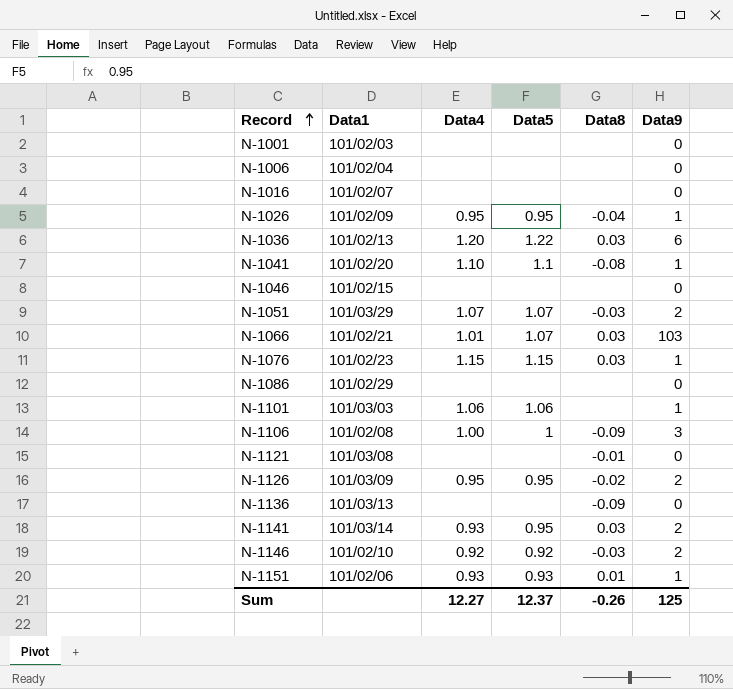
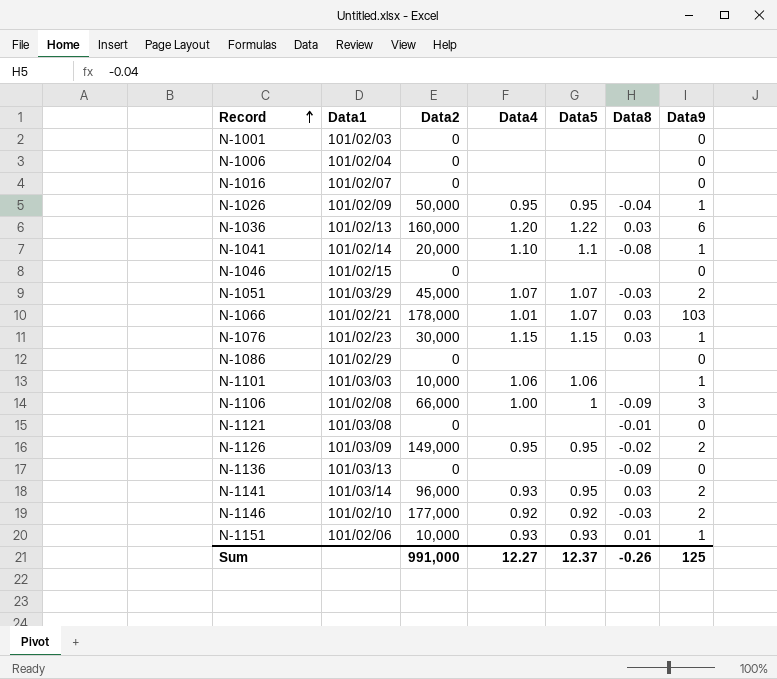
column Data2 | position: none -> 3
N-1041 | Data1: 101/02/20 -> 101/02/14

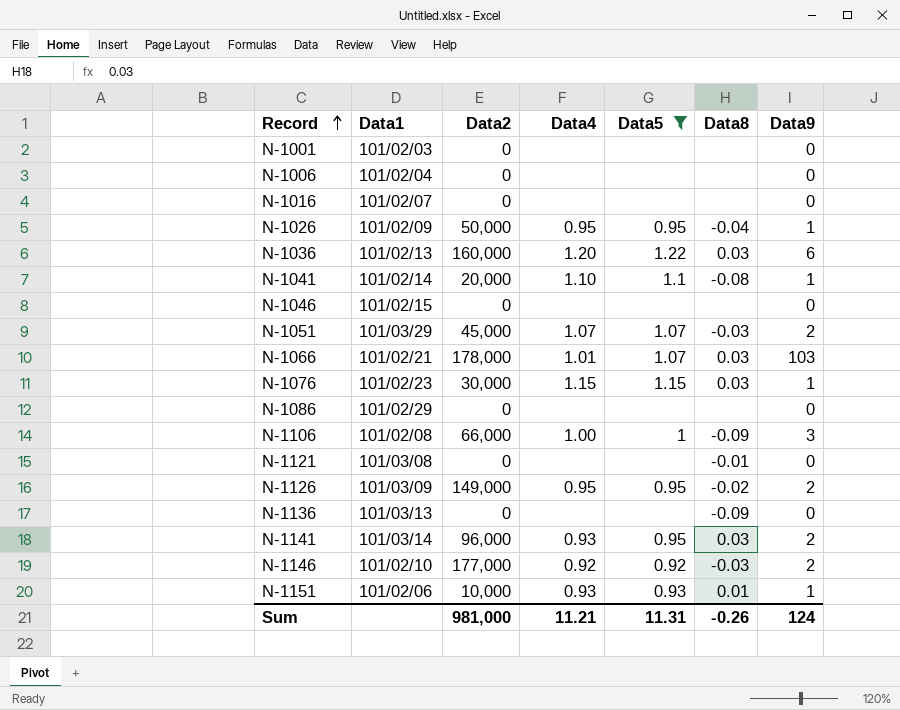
filter: none -> Data5 != 1.06
Sum | Data2: 991,000 -> 981,000
Sum | Data4: 12.27 -> 11.21
Sum | Data5: 12.37 -> 11.31
Sum | Data9: 125 -> 124

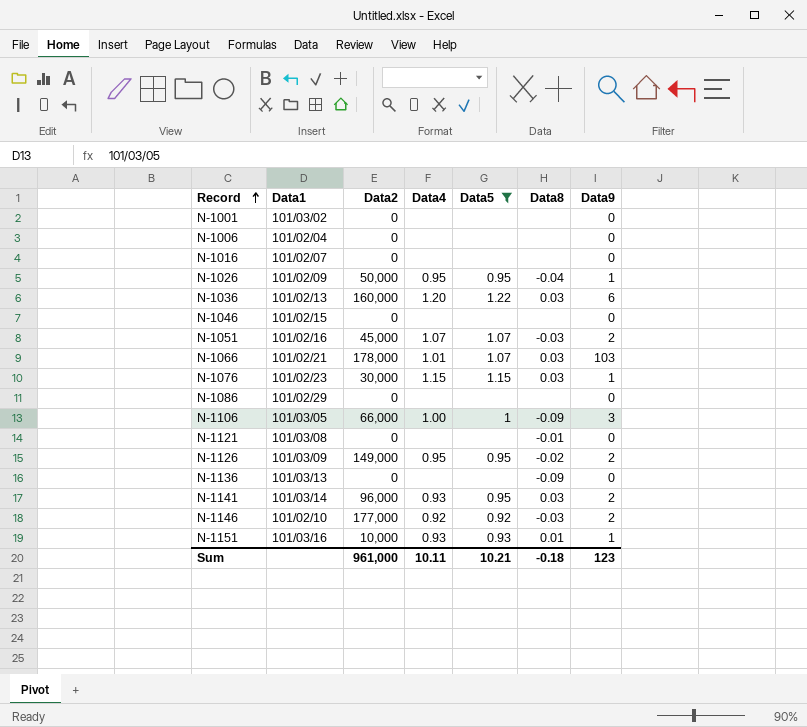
row N-1041: 101/02/14 | 20,000 | 1.10 | 1.1 | -0.08 | 1 -> none
N-1001 | Data1: 101/02/03 -> 101/03/02
N-1051 | Data1: 101/03/29 -> 101/02/16
N-1106 | Data1: 101/02/08 -> 101/03/05
N-1151 | Data1: 101/02/06 -> 101/03/16
Sum | Data2: 981,000 -> 961,000
Sum | Data4: 11.21 -> 10.11
Sum | Data5: 11.31 -> 10.21
Sum | Data8: -0.26 -> -0.18
Sum | Data9: 124 -> 123

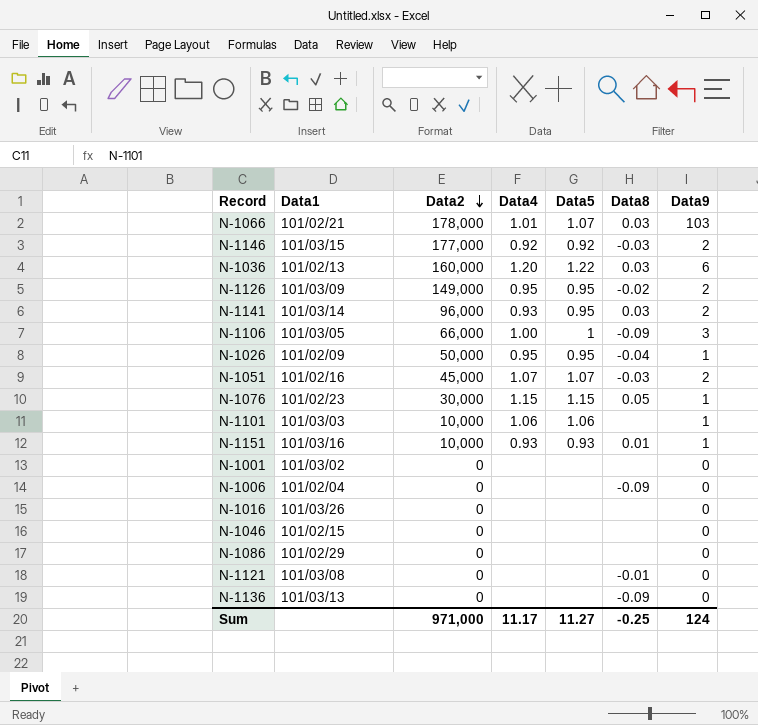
filter: Data5 != 1.06 -> none
row order: Record ascending -> Data2 descending
N-1146 | Data1: 101/02/10 -> 101/03/15
N-1076 | Data8: 0.03 -> 0.05
N-1006 | Data8: none -> -0.09
N-1016 | Data1: 101/02/07 -> 101/03/26
Sum | Data2: 961,000 -> 971,000
Sum | Data4: 10.11 -> 11.17
Sum | Data5: 10.21 -> 11.27
Sum | Data8: -0.18 -> -0.25
Sum | Data9: 123 -> 124

